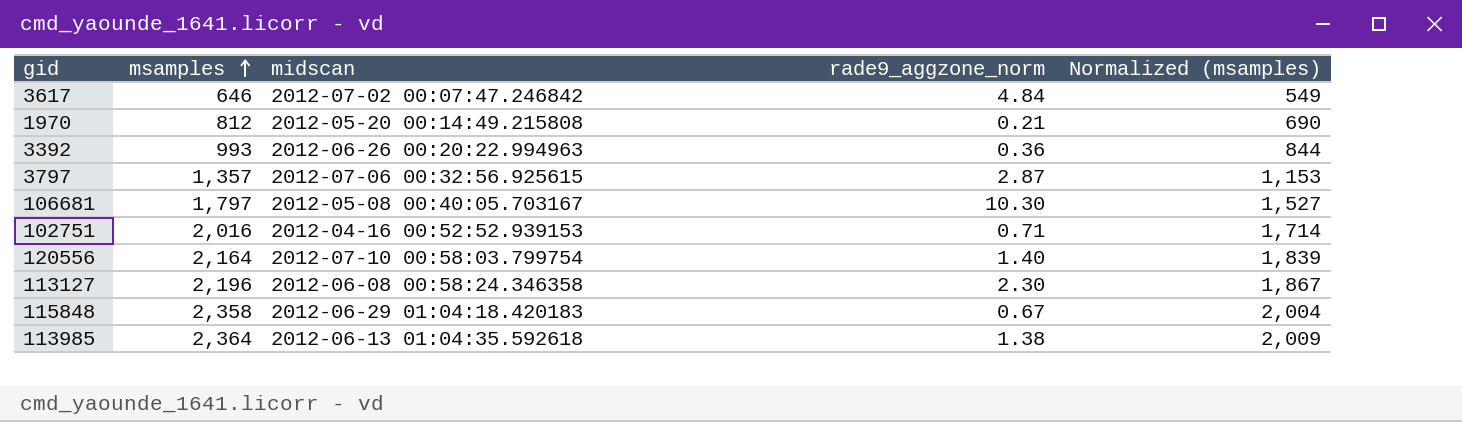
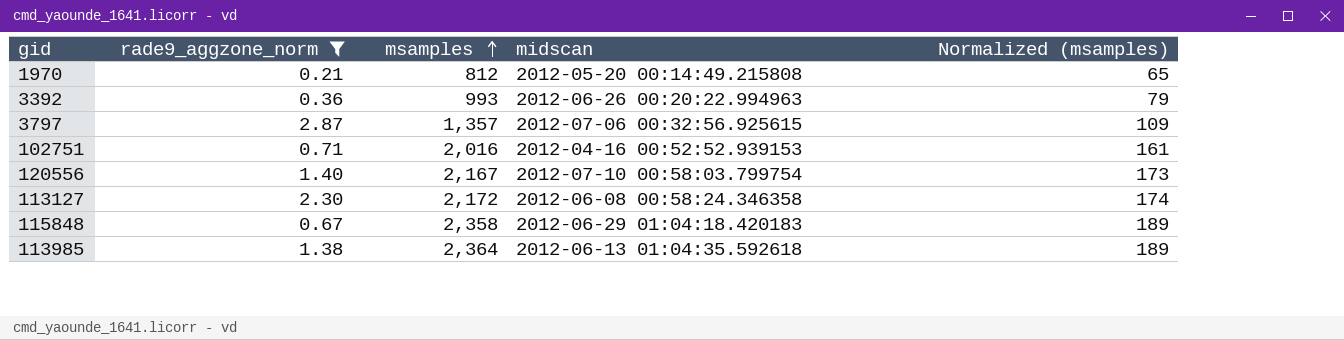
filter: none -> rade9_aggzone_norm <= 2.87
column rade9_aggzone_norm | position: 4 -> 2
column Normalized (msamples) | formula: [msamples] * 0.85 -> [msamples] * 0.08
120556 | msamples: 2,164 -> 2,167
113127 | msamples: 2,196 -> 2,172

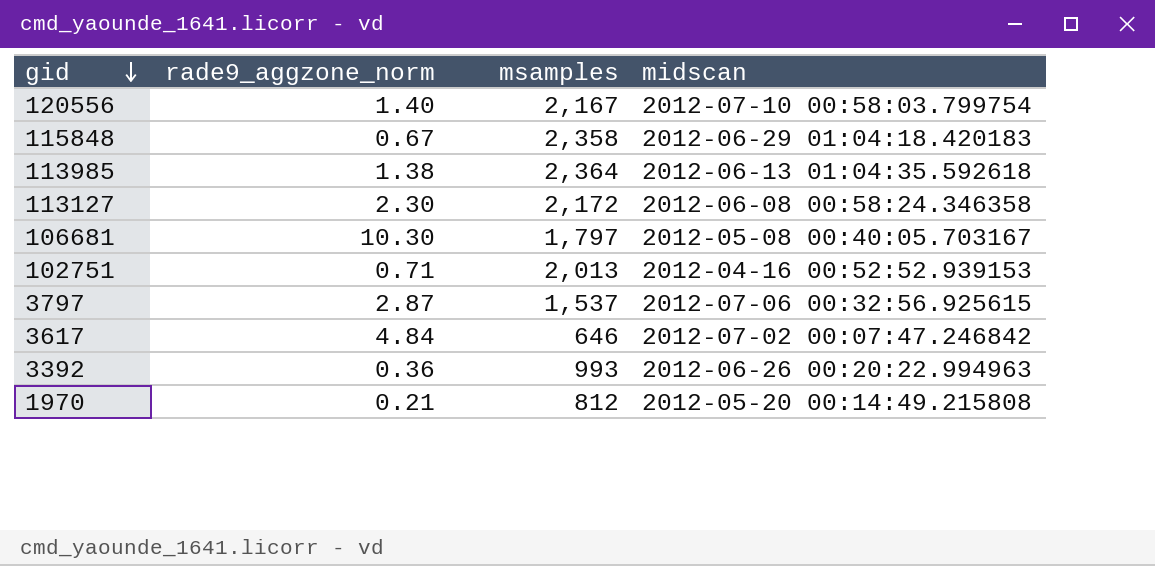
filter: rade9_aggzone_norm <= 2.87 -> none
row order: msamples ascending -> gid descending
column Normalized (msamples) | formula: [msamples] * 0.08 -> none
102751 | msamples: 2,016 -> 2,013
3797 | msamples: 1,357 -> 1,537

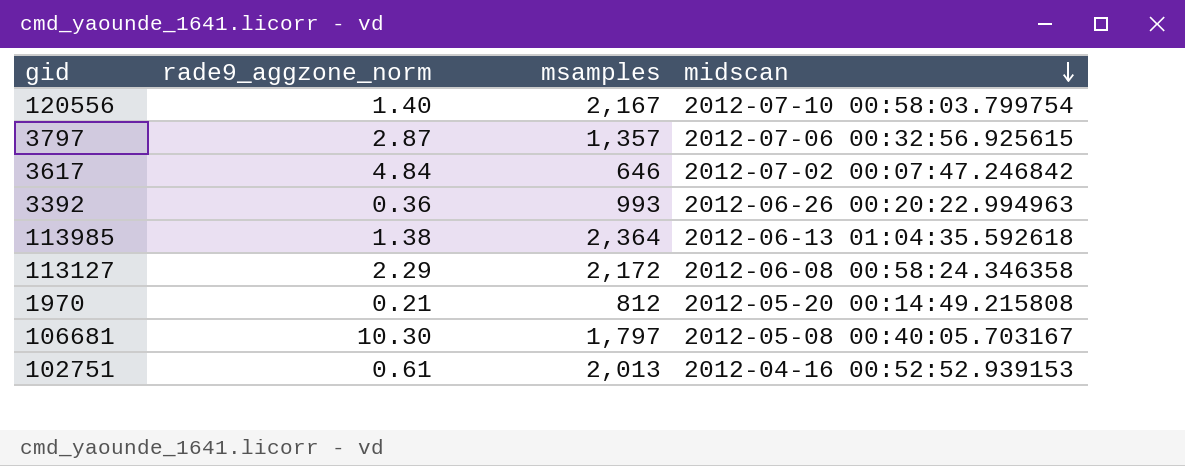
row order: gid descending -> midscan descending
row 115848: 0.67 | 2,358 | 2012-06-29 01:04:18.420183 -> none
3797 | msamples: 1,537 -> 1,357
113127 | rade9_aggzone_norm: 2.30 -> 2.29
102751 | rade9_aggzone_norm: 0.71 -> 0.61

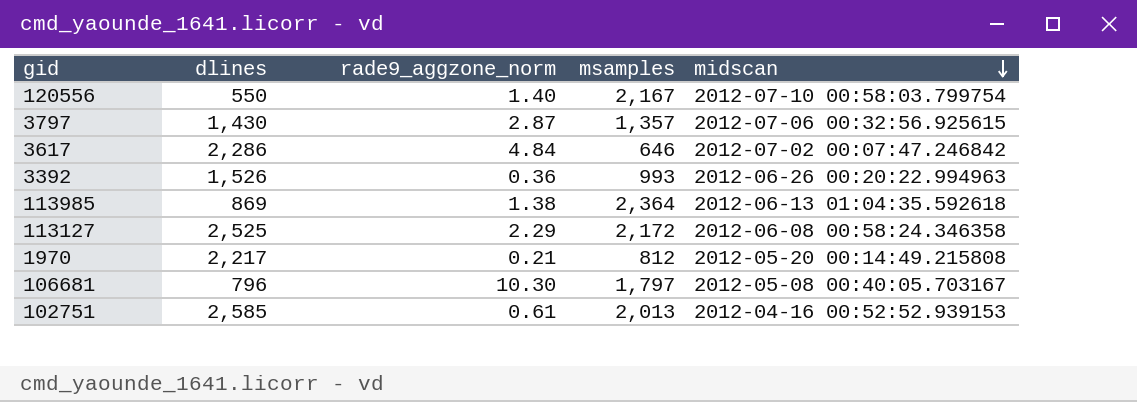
column dlines | position: none -> 2

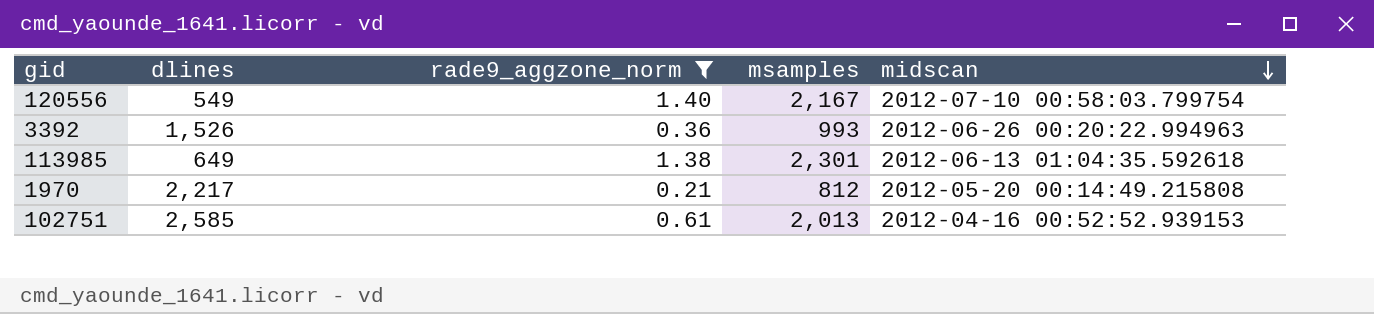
filter: none -> rade9_aggzone_norm <= 1.40
120556 | dlines: 550 -> 549
113985 | dlines: 869 -> 649
113985 | msamples: 2,364 -> 2,301

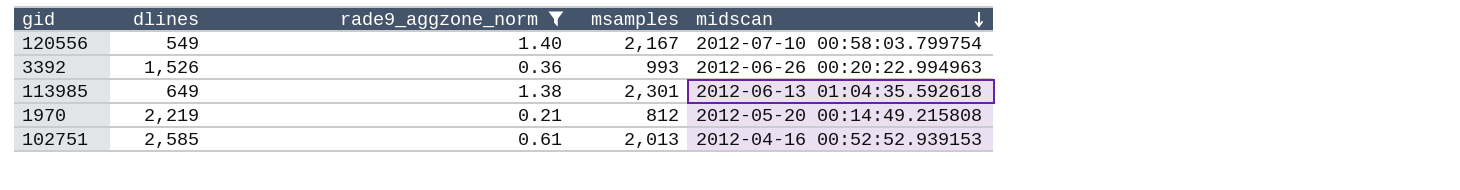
1970 | dlines: 2,217 -> 2,219

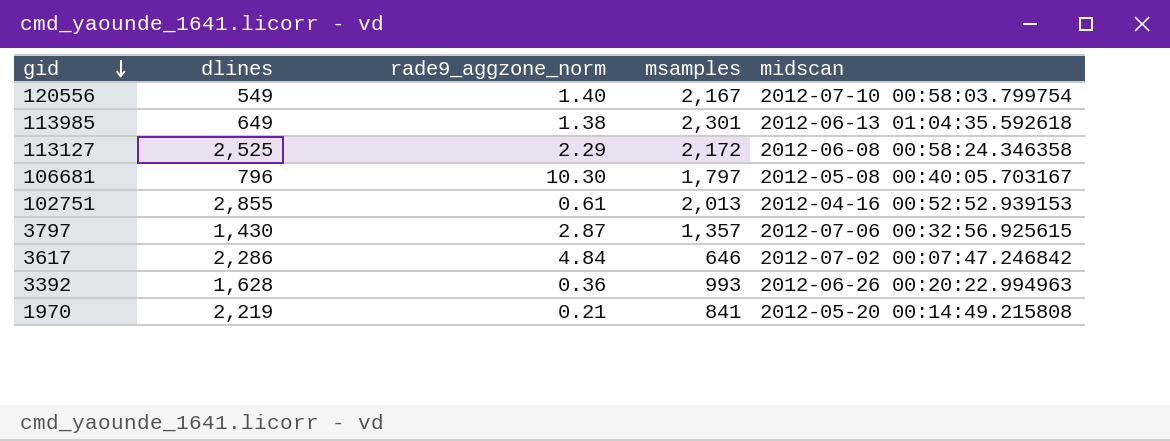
filter: rade9_aggzone_norm <= 1.40 -> none
row order: midscan descending -> gid descending
102751 | dlines: 2,585 -> 2,855
3392 | dlines: 1,526 -> 1,628
1970 | msamples: 812 -> 841

